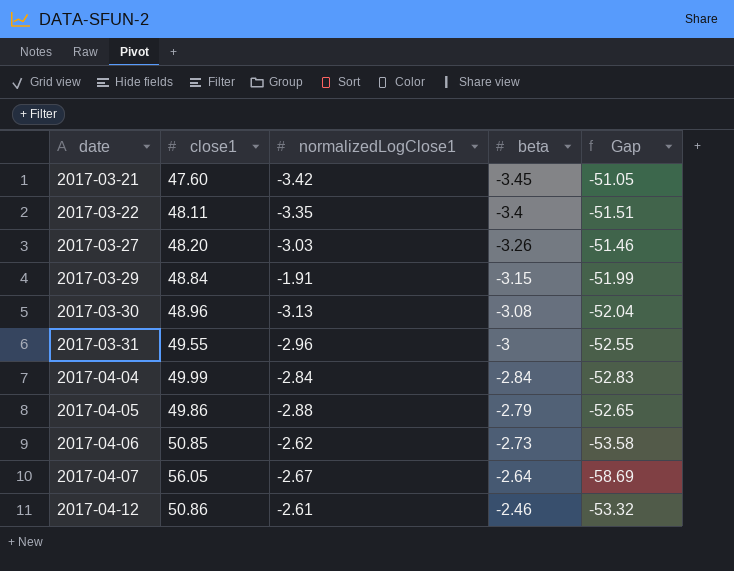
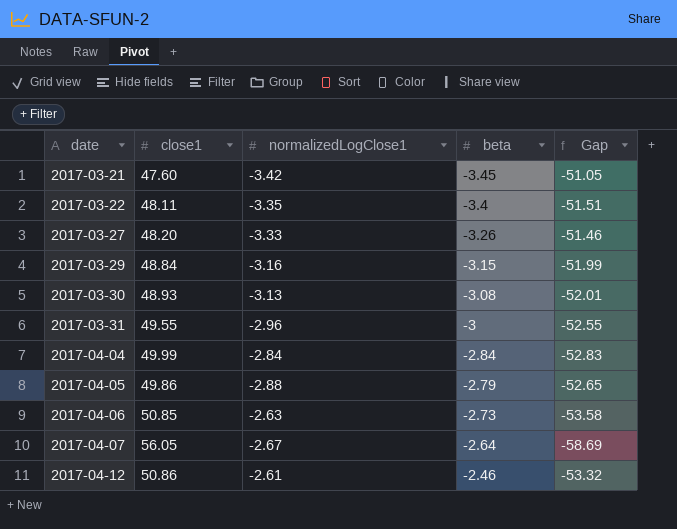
2017-03-27 | normalizedLogClose1: -3.03 -> -3.33
2017-03-29 | normalizedLogClose1: -1.91 -> -3.16
2017-03-30 | close1: 48.96 -> 48.93
2017-03-30 | Gap: -52.04 -> -52.01
2017-04-06 | normalizedLogClose1: -2.62 -> -2.63

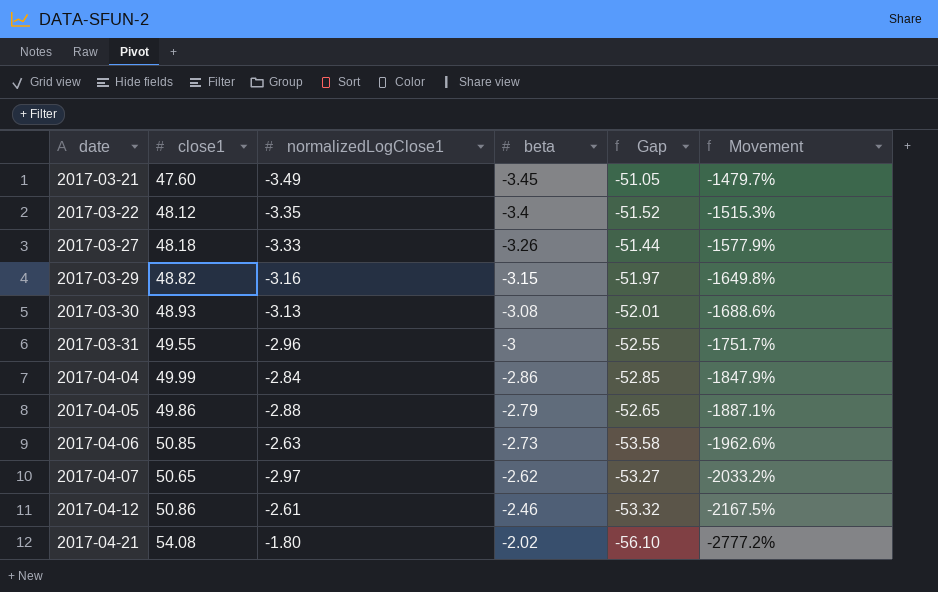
column Movement | formula: none -> ([close1] - [beta]) / [beta]
2017-03-21 | normalizedLogClose1: -3.42 -> -3.49
2017-03-22 | close1: 48.11 -> 48.12
2017-03-22 | Gap: -51.51 -> -51.52
2017-03-27 | close1: 48.20 -> 48.18
2017-03-27 | Gap: -51.46 -> -51.44
2017-03-29 | close1: 48.84 -> 48.82
2017-03-29 | Gap: -51.99 -> -51.97
2017-04-04 | beta: -2.84 -> -2.86
2017-04-04 | Gap: -52.83 -> -52.85
2017-04-07 | close1: 56.05 -> 50.65
2017-04-07 | normalizedLogClose1: -2.67 -> -2.97
2017-04-07 | beta: -2.64 -> -2.62
2017-04-07 | Gap: -58.69 -> -53.27
row 2017-04-21: none -> 54.08 | -1.80 | -2.02 | -56.10 | -2777.2%

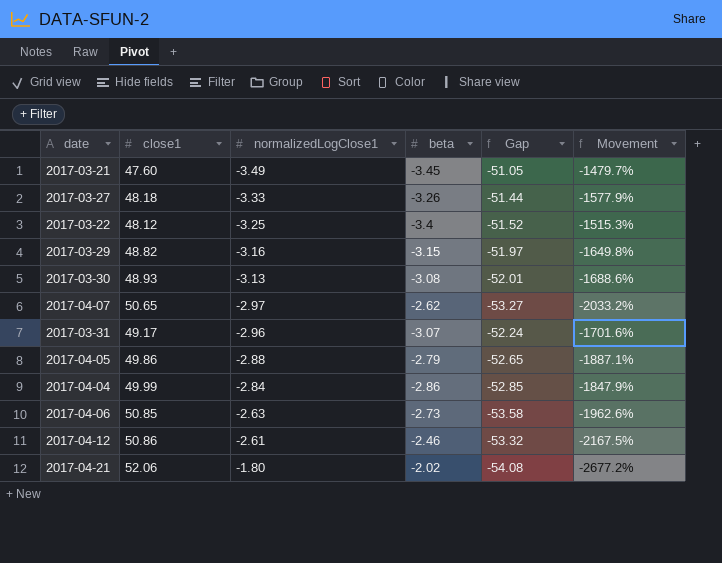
row order: date ascending -> normalizedLogClose1 ascending
2017-03-22 | normalizedLogClose1: -3.35 -> -3.25
2017-03-31 | close1: 49.55 -> 49.17
2017-03-31 | beta: -3 -> -3.07
2017-03-31 | Gap: -52.55 -> -52.24
2017-03-31 | Movement: -1751.7% -> -1701.6%
2017-04-21 | close1: 54.08 -> 52.06
2017-04-21 | Gap: -56.10 -> -54.08
2017-04-21 | Movement: -2777.2% -> -2677.2%

